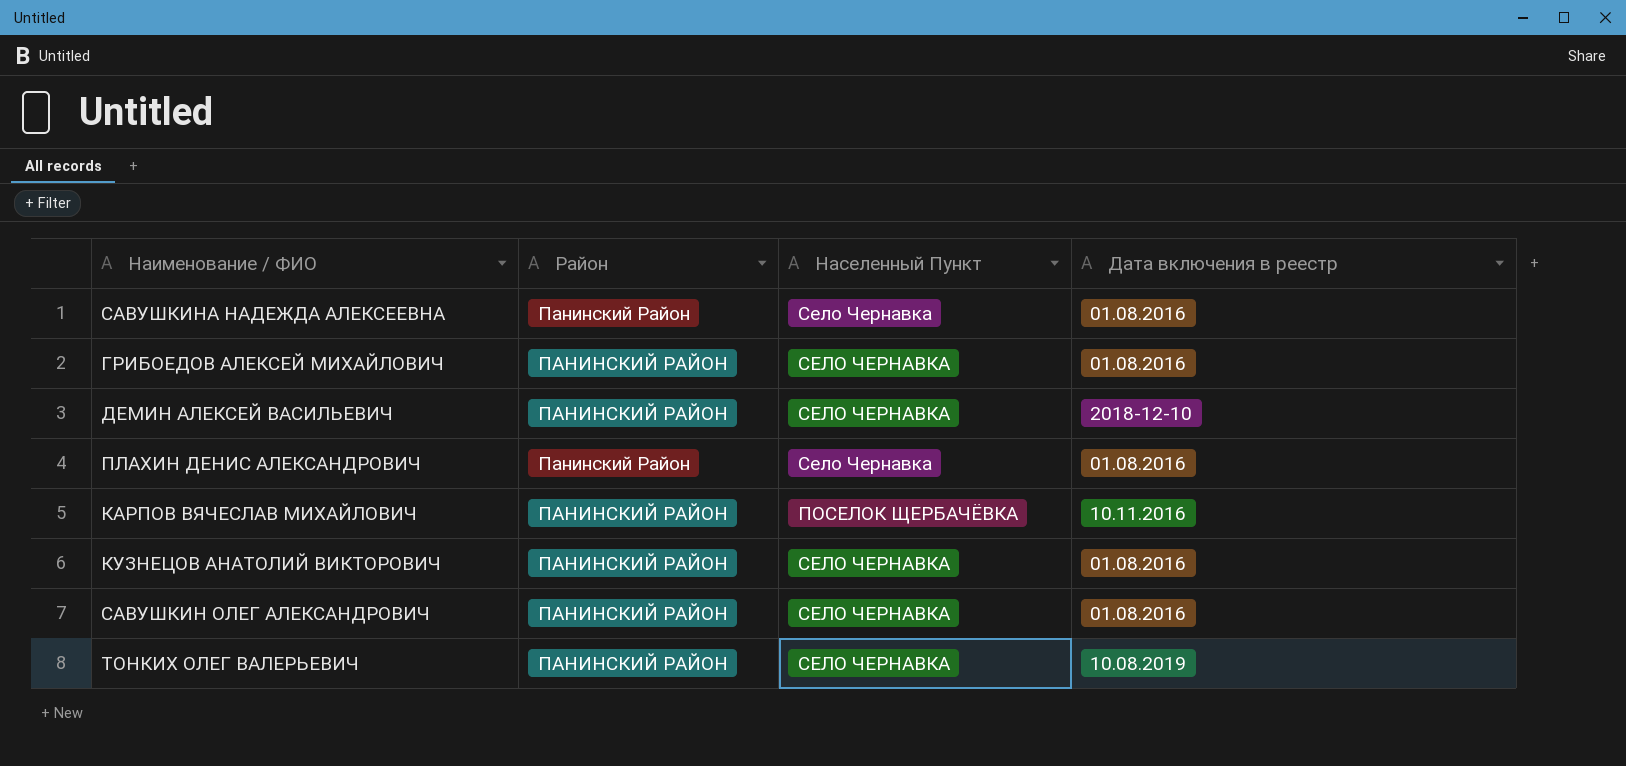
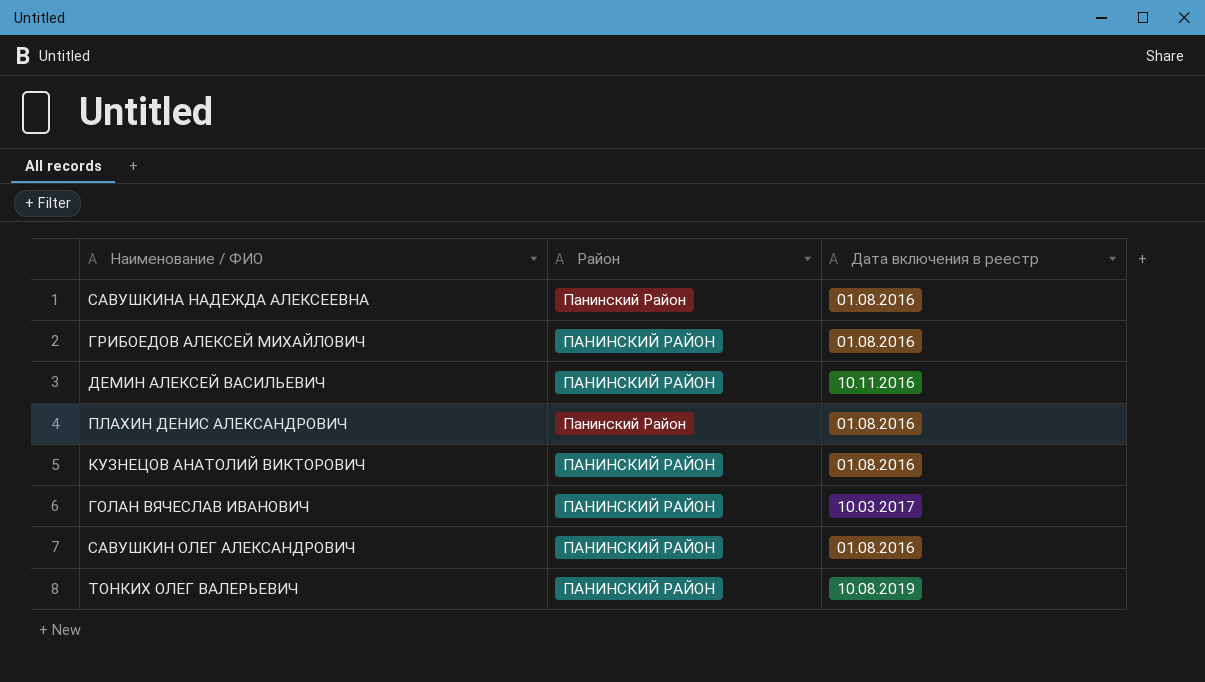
column Населенный Пункт | position: 3 -> none
row КАРПОВ ВЯЧЕСЛАВ МИХАЙЛОВИЧ: ПАНИНСКИЙ РАЙОН | ПОСЕЛОК ЩЕРБАЧЁВКА | 10.11.2016 -> none
ДЕМИН АЛЕКСЕЙ ВАСИЛЬЕВИЧ | Дата включения в реестр: 2018-12-10 -> 10.11.2016
row ГОЛАН ВЯЧЕСЛАВ ИВАНОВИЧ: none -> ПАНИНСКИЙ РАЙОН | 10.03.2017

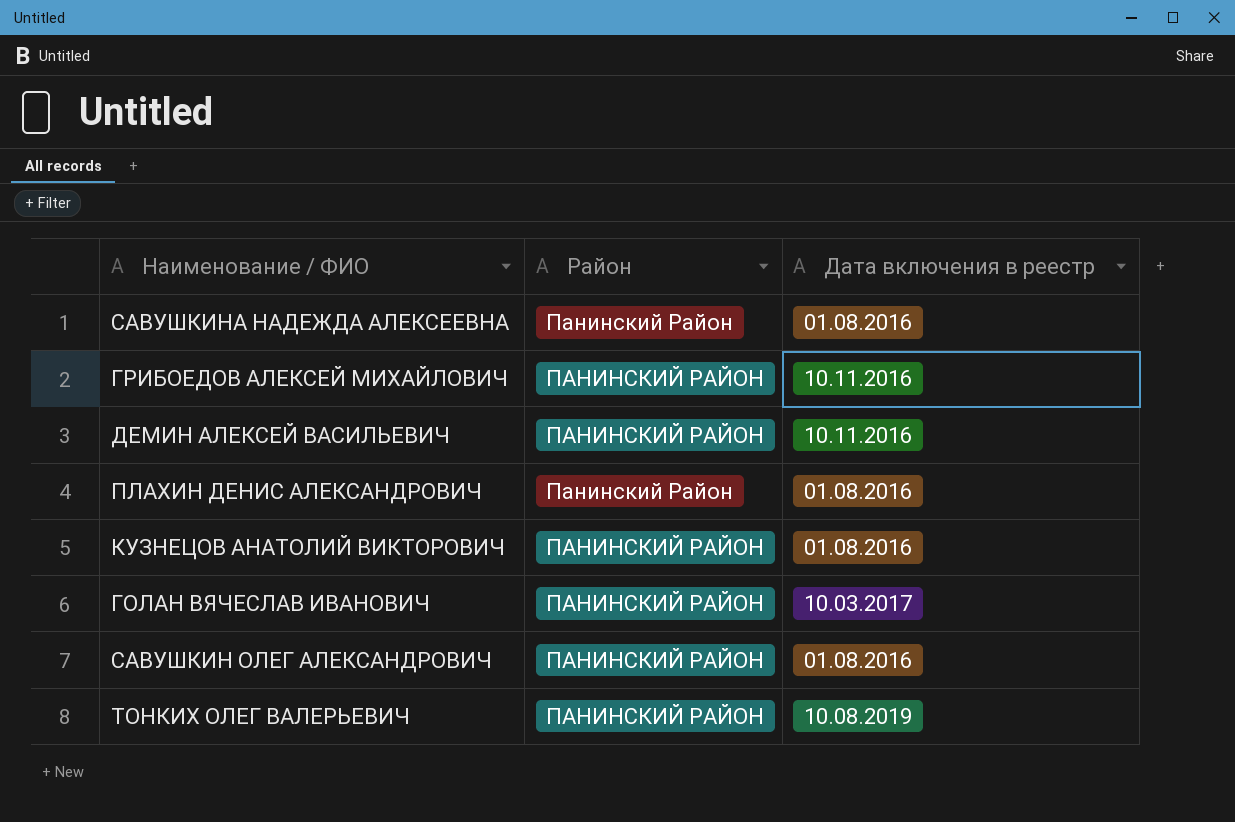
ГРИБОЕДОВ АЛЕКСЕЙ МИХАЙЛОВИЧ | Дата включения в реестр: 01.08.2016 -> 10.11.2016

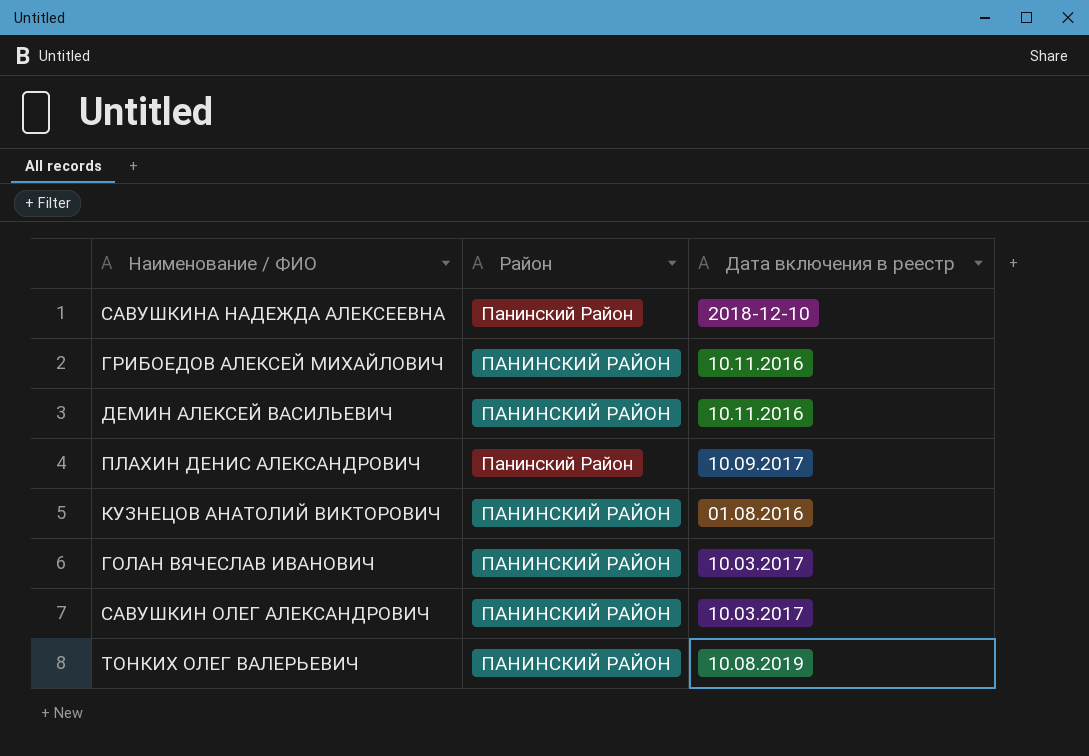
САВУШКИНА НАДЕЖДА АЛЕКСЕЕВНА | Дата включения в реестр: 01.08.2016 -> 2018-12-10
ПЛАХИН ДЕНИС АЛЕКСАНДРОВИЧ | Дата включения в реестр: 01.08.2016 -> 10.09.2017
САВУШКИН ОЛЕГ АЛЕКСАНДРОВИЧ | Дата включения в реестр: 01.08.2016 -> 10.03.2017

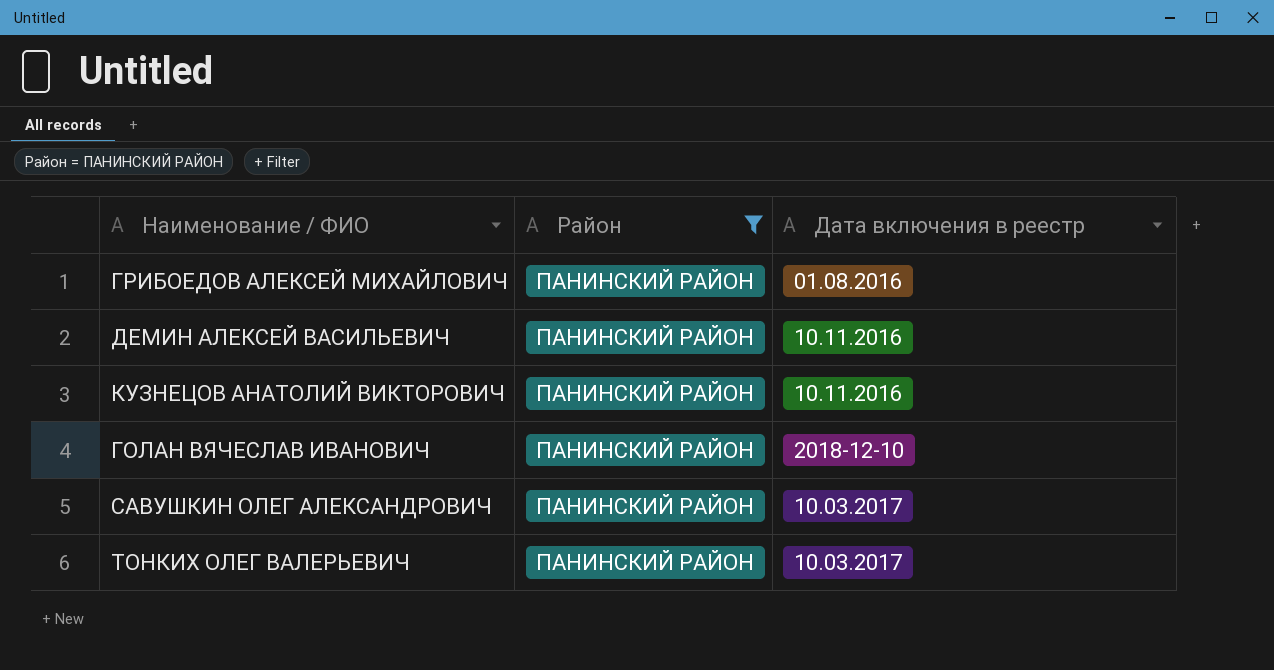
filter: none -> Район = ПАНИНСКИЙ РАЙОН
ГРИБОЕДОВ АЛЕКСЕЙ МИХАЙЛОВИЧ | Дата включения в реестр: 10.11.2016 -> 01.08.2016
КУЗНЕЦОВ АНАТОЛИЙ ВИКТОРОВИЧ | Дата включения в реестр: 01.08.2016 -> 10.11.2016
ГОЛАН ВЯЧЕСЛАВ ИВАНОВИЧ | Дата включения в реестр: 10.03.2017 -> 2018-12-10
ТОНКИХ ОЛЕГ ВАЛЕРЬЕВИЧ | Дата включения в реестр: 10.08.2019 -> 10.03.2017

